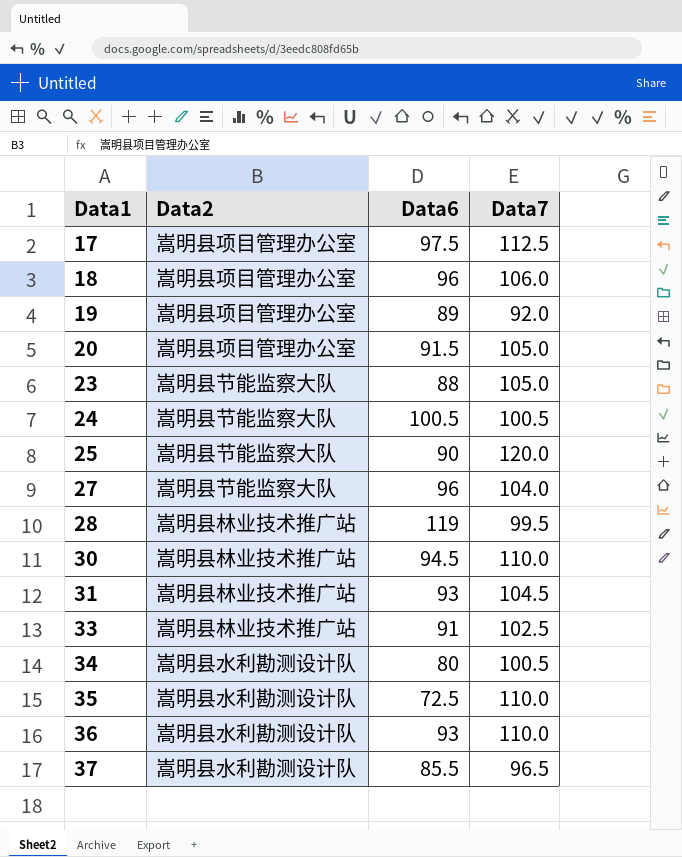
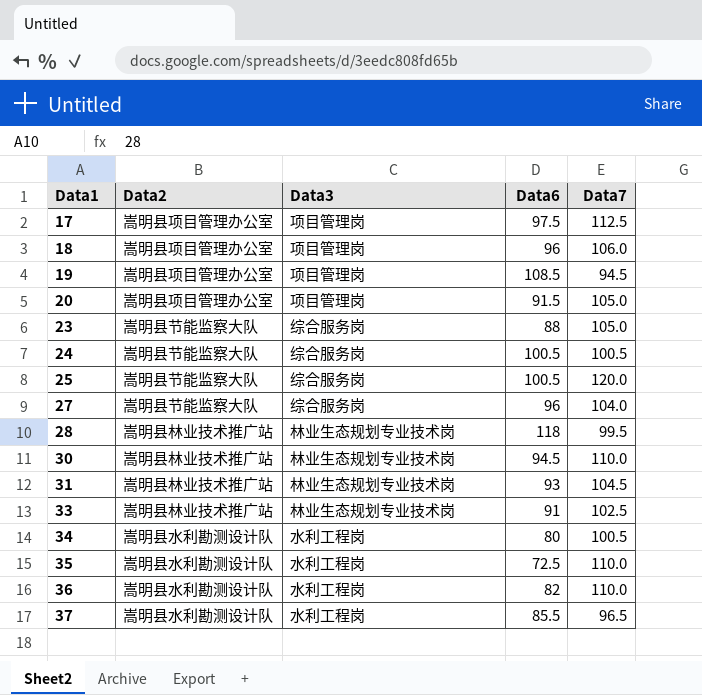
column Data3 | position: none -> 3
19 | Data6: 89 -> 108.5
19 | Data7: 92.0 -> 94.5
25 | Data6: 90 -> 100.5
28 | Data6: 119 -> 118
36 | Data6: 93 -> 82

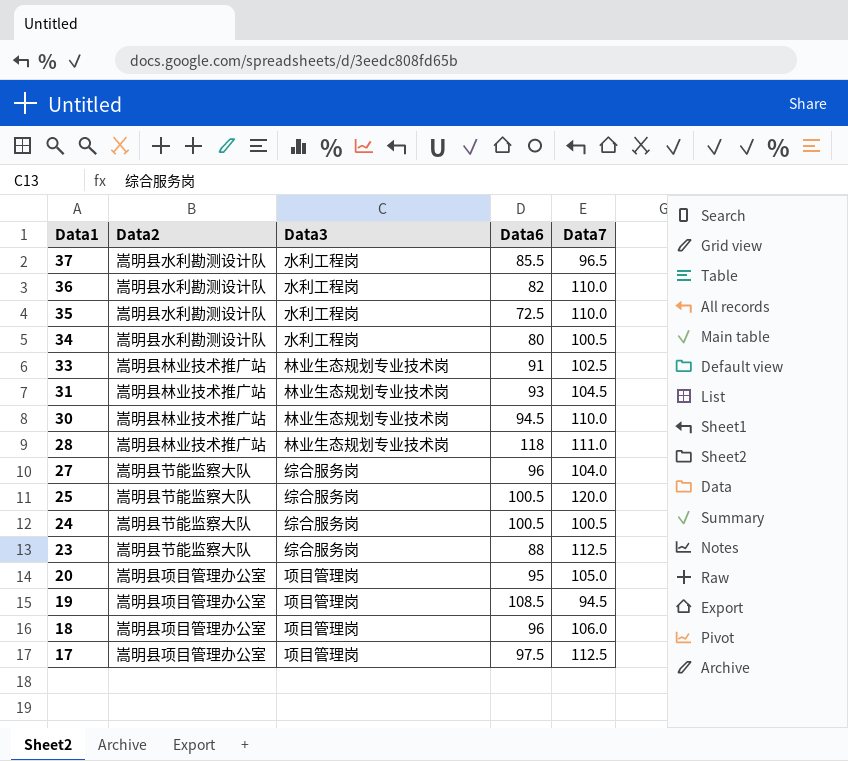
row order: Data1 ascending -> Data1 descending
28 | Data7: 99.5 -> 111.0
23 | Data7: 105.0 -> 112.5
20 | Data6: 91.5 -> 95

